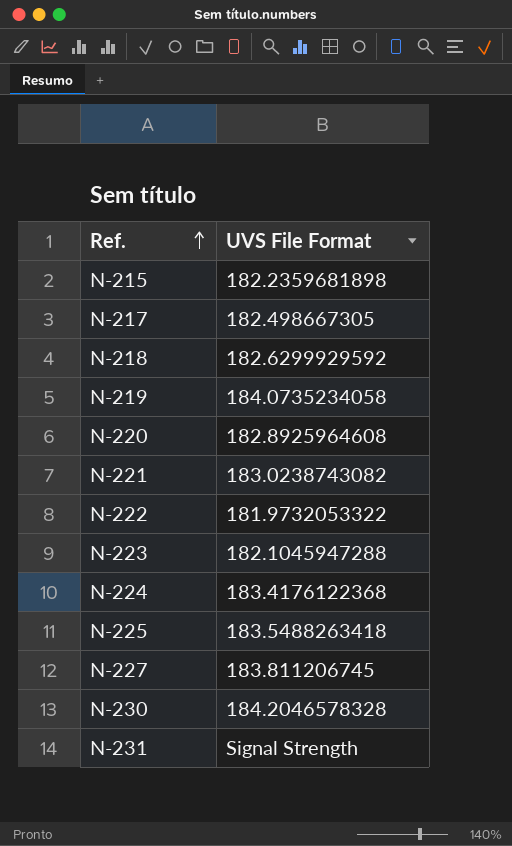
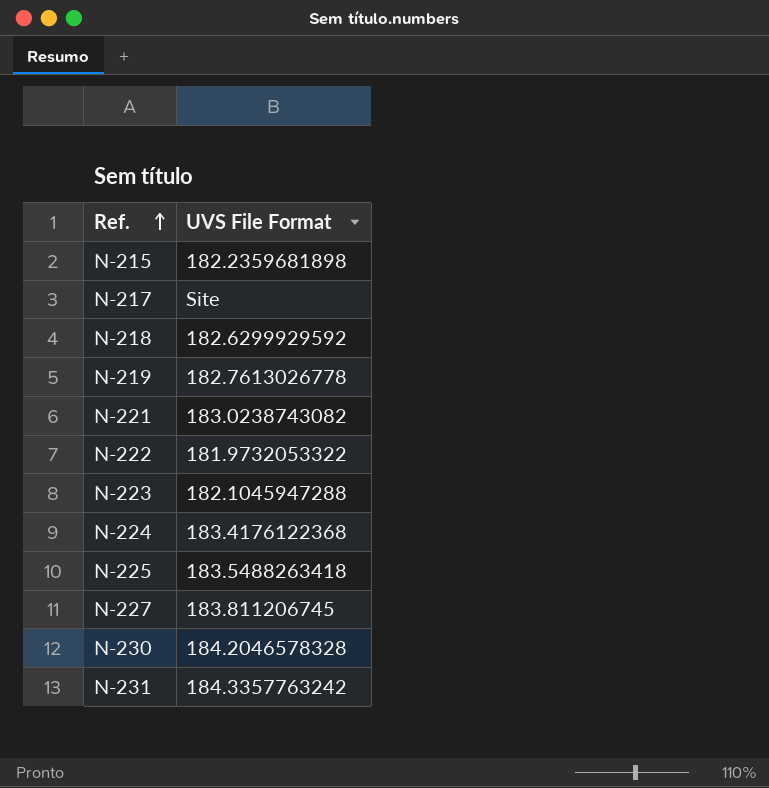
row N-220: 182.8925964608 -> none
N-217 | UVS File Format: 182.498667305 -> Site
N-219 | UVS File Format: 184.0735234058 -> 182.7613026778
N-231 | UVS File Format: Signal Strength -> 184.3357763242

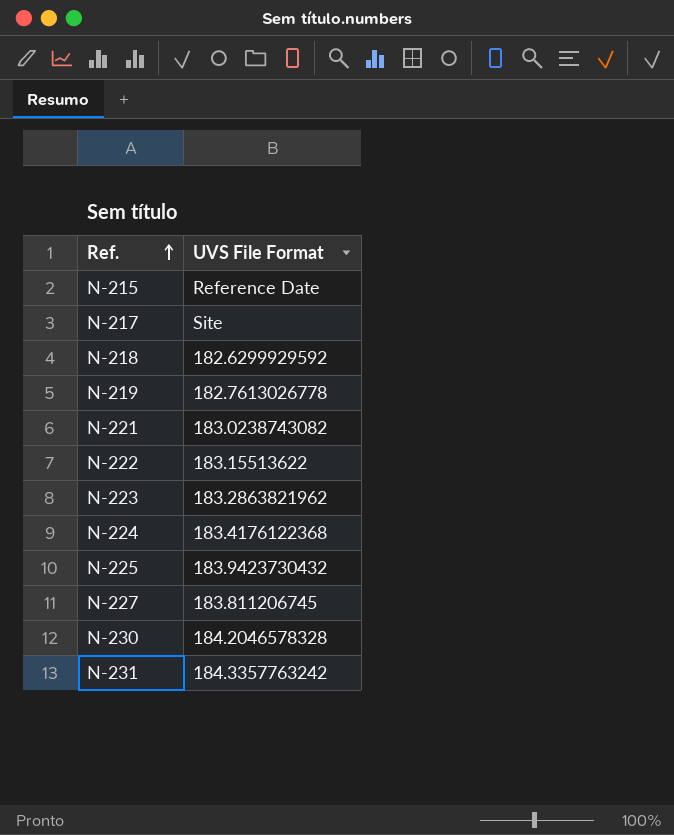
N-215 | UVS File Format: 182.2359681898 -> Reference Date
N-222 | UVS File Format: 181.9732053322 -> 183.15513622
N-223 | UVS File Format: 182.1045947288 -> 183.2863821962
N-225 | UVS File Format: 183.5488263418 -> 183.9423730432

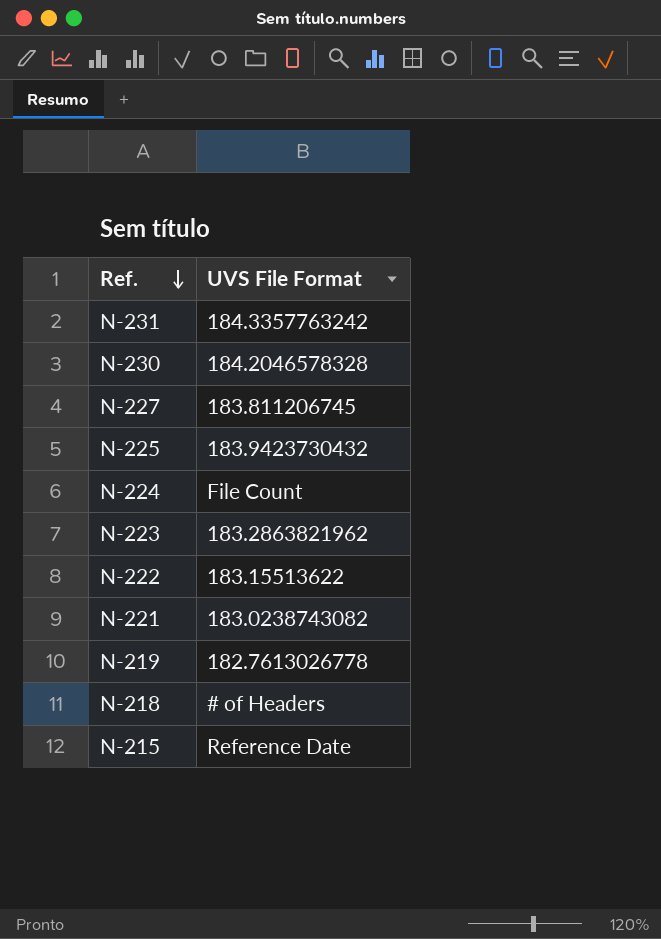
row order: Ref. ascending -> Ref. descending
row N-217: Site -> none
N-224 | UVS File Format: 183.4176122368 -> File Count
N-218 | UVS File Format: 182.6299929592 -> # of Headers

